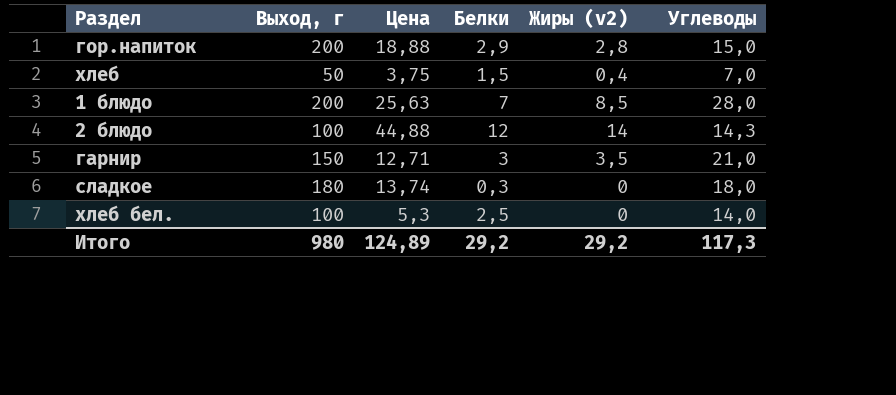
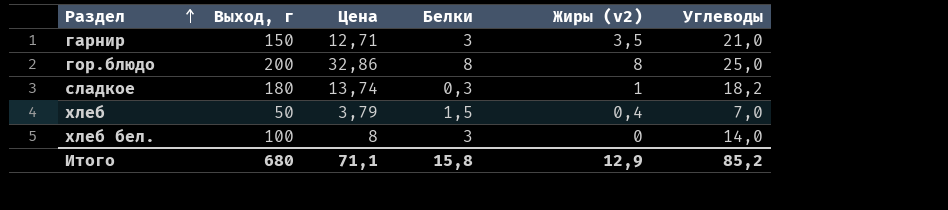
row order: none -> Раздел ascending
row гор.напиток: 200 | 18,88 | 2,9 | 2,8 | 15,0 -> none
row 1 блюдо: 200 | 25,63 | 7 | 8,5 | 28,0 -> none
row 2 блюдо: 100 | 44,88 | 12 | 14 | 14,3 -> none
row гор.блюдо: none -> 200 | 32,86 | 8 | 8 | 25,0
сладкое | Жиры (v2): 0 -> 1
сладкое | Углеводы: 18,0 -> 18,2
хлеб | Цена: 3,75 -> 3,79
хлеб бел. | Цена: 5,3 -> 8
хлеб бел. | Белки: 2,5 -> 3
Итого | Выход, г: 980 -> 680
Итого | Цена: 124,89 -> 71,1
Итого | Белки: 29,2 -> 15,8
Итого | Жиры (v2): 29,2 -> 12,9
Итого | Углеводы: 117,3 -> 85,2

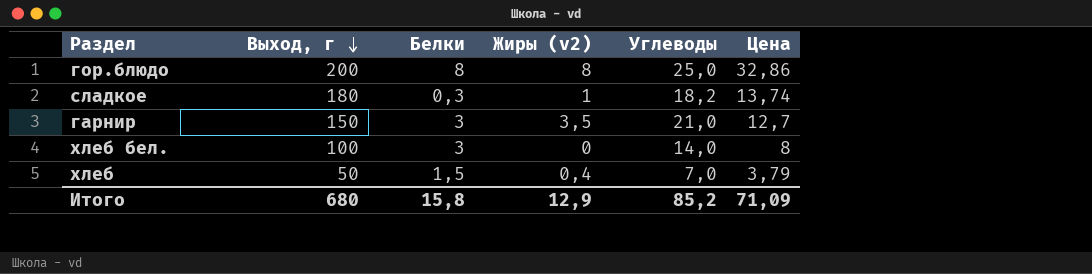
row order: Раздел ascending -> Выход, г descending
column Цена | position: 3 -> 6
гарнир | Цена: 12,71 -> 12,7
Итого | Цена: 71,1 -> 71,09

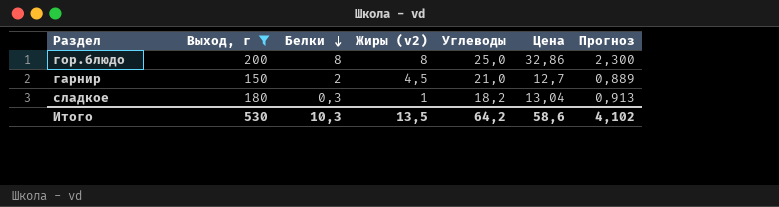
filter: none -> Выход, г >= 150
row order: Выход, г descending -> Белки descending
column Прогноз | formula: none -> [Цена] * 0,07
гарнир | Белки: 3 -> 2
гарнир | Жиры (v2): 3,5 -> 4,5
сладкое | Цена: 13,74 -> 13,04
Итого | Выход, г: 680 -> 530
Итого | Белки: 15,8 -> 10,3
Итого | Жиры (v2): 12,9 -> 13,5
Итого | Углеводы: 85,2 -> 64,2
Итого | Цена: 71,09 -> 58,6

